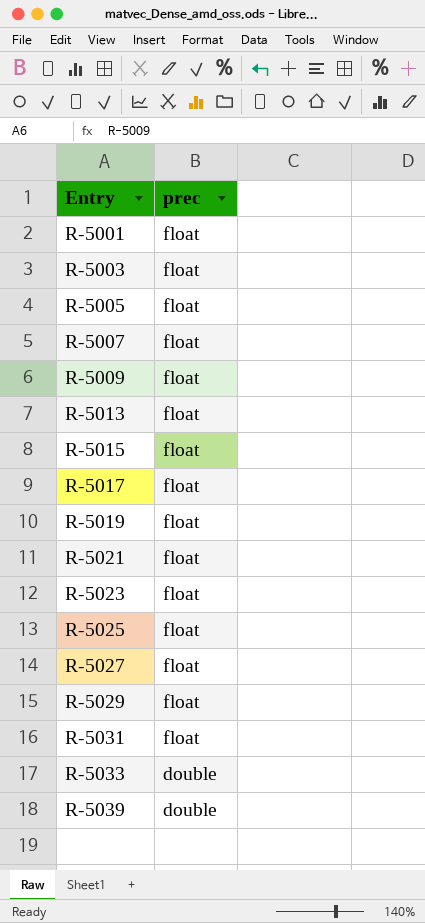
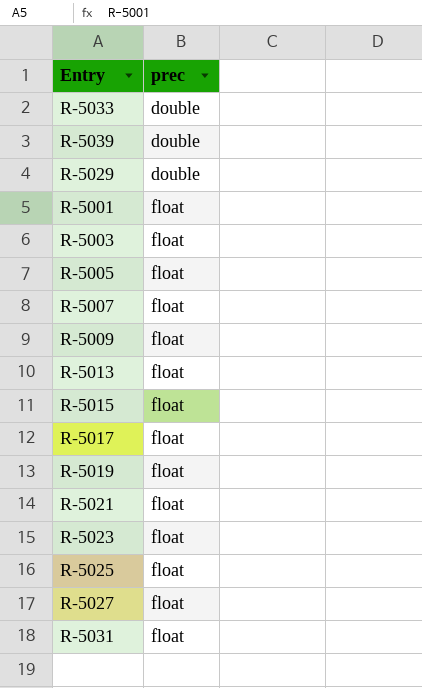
row order: Entry ascending -> prec ascending
R-5029 | prec: float -> double

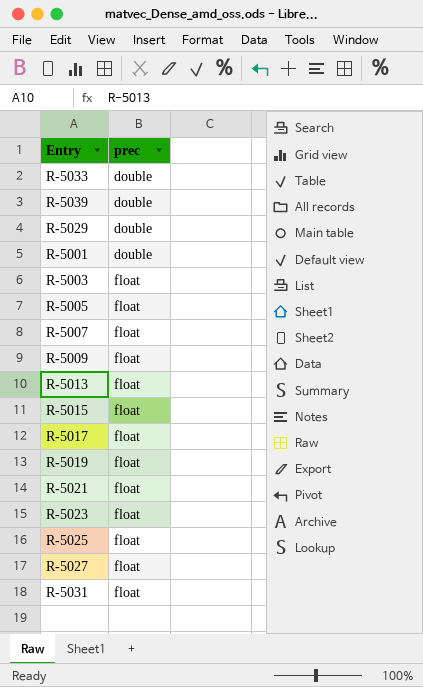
R-5001 | prec: float -> double

